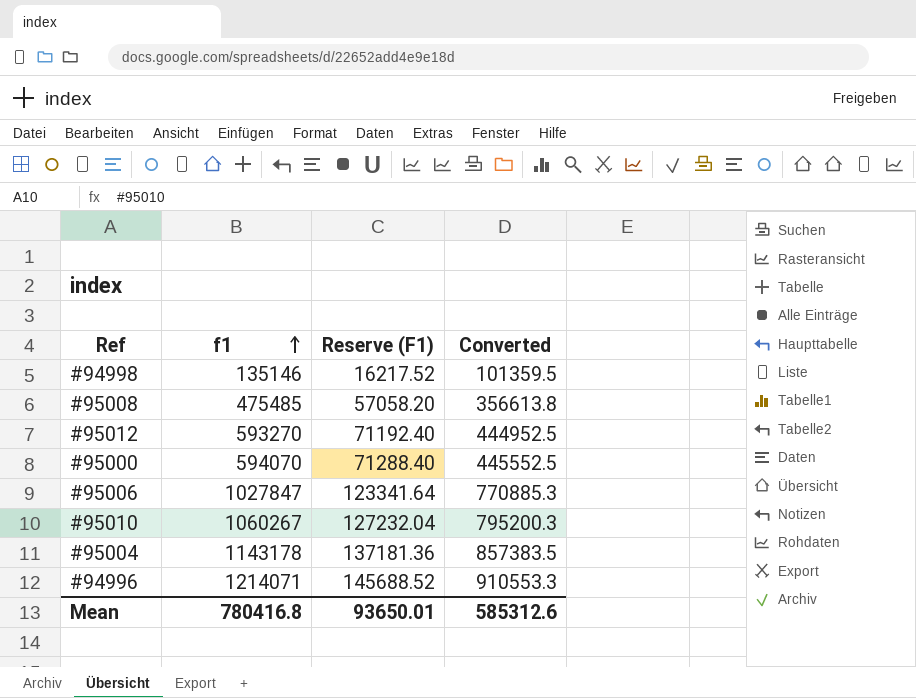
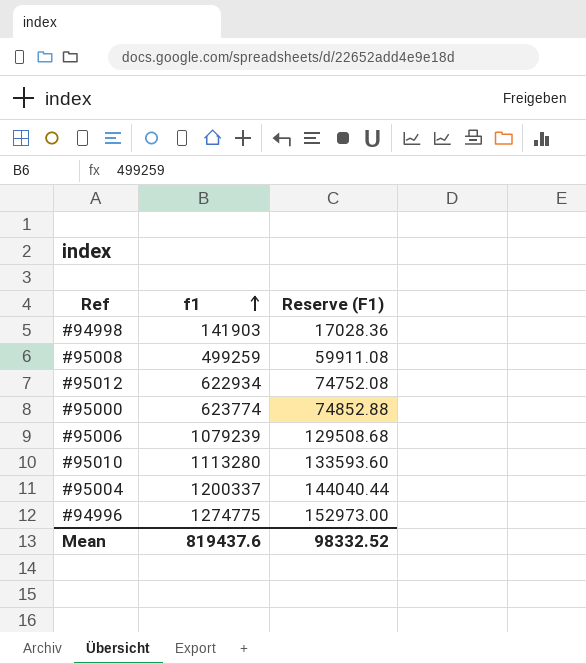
column Converted | formula: [f1] * 0.75 -> none
#94998 | f1: 135146 -> 141903
#94998 | Reserve (F1): 16217.52 -> 17028.36
#95008 | f1: 475485 -> 499259
#95008 | Reserve (F1): 57058.20 -> 59911.08
#95012 | f1: 593270 -> 622934
#95012 | Reserve (F1): 71192.40 -> 74752.08
#95000 | f1: 594070 -> 623774
#95000 | Reserve (F1): 71288.40 -> 74852.88
#95006 | f1: 1027847 -> 1079239
#95006 | Reserve (F1): 123341.64 -> 129508.68
#95010 | f1: 1060267 -> 1113280
#95010 | Reserve (F1): 127232.04 -> 133593.60
#95004 | f1: 1143178 -> 1200337
#95004 | Reserve (F1): 137181.36 -> 144040.44
#94996 | f1: 1214071 -> 1274775
#94996 | Reserve (F1): 145688.52 -> 152973.00
Mean | f1: 780416.8 -> 819437.6
Mean | Reserve (F1): 93650.01 -> 98332.52

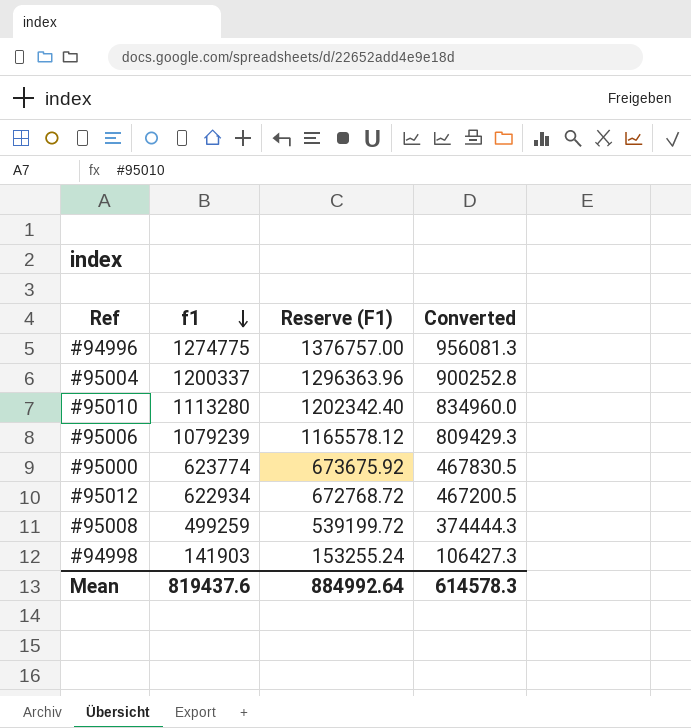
row order: f1 ascending -> f1 descending
column Reserve (F1) | formula: [f1] * 0.12 -> [f1] * 1.08
column Converted | formula: none -> [f1] * 0.75
Mean | Reserve (F1): 98332.52 -> 884992.64

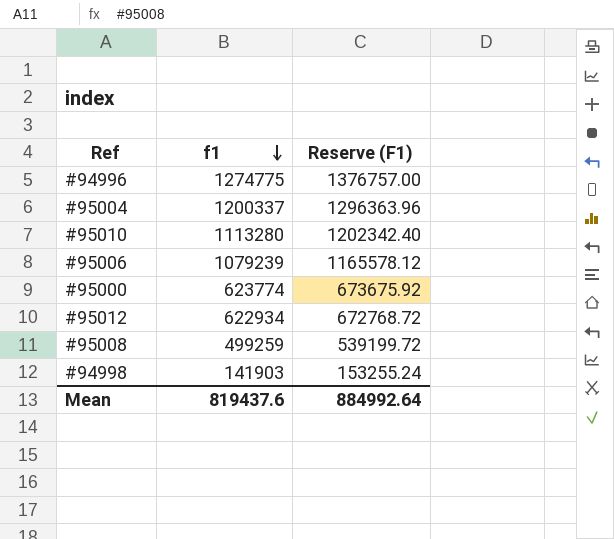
column Converted | formula: [f1] * 0.75 -> none

